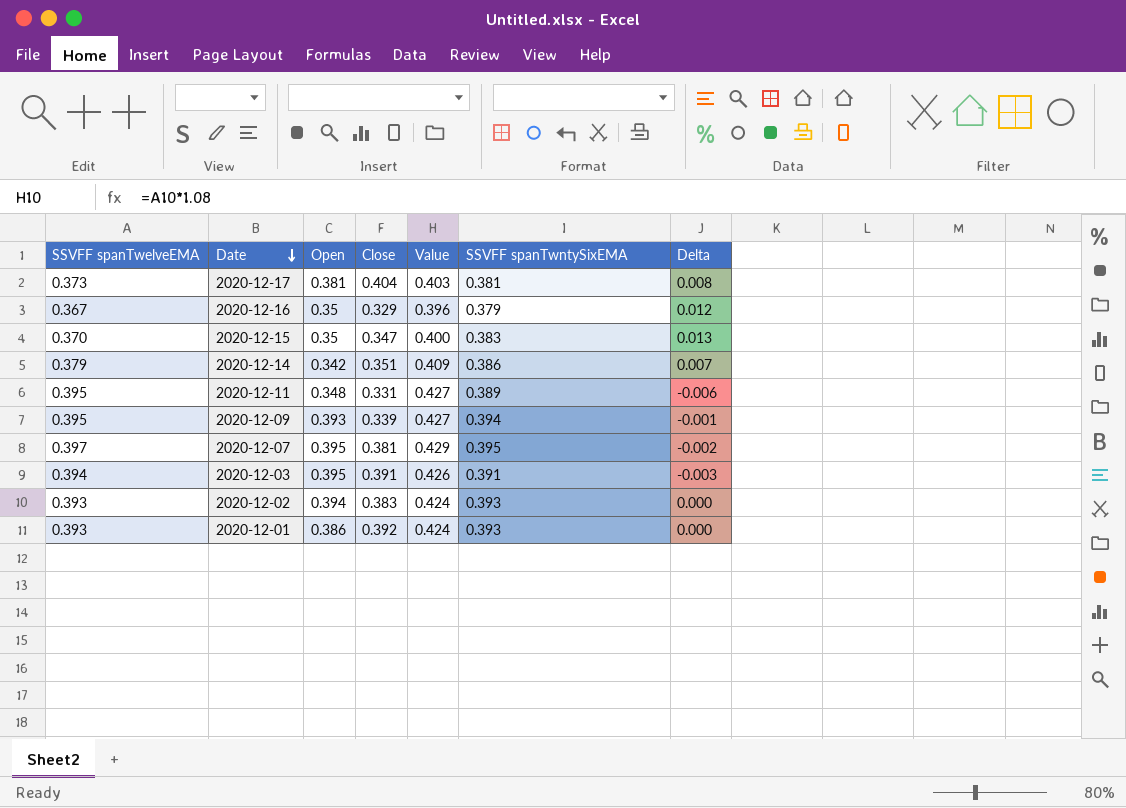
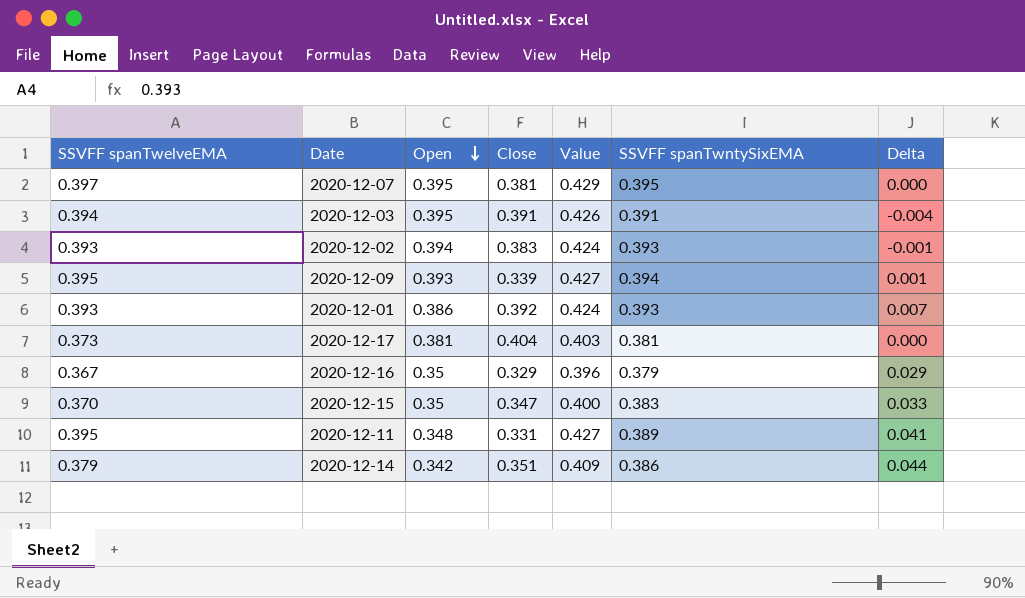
row order: Date descending -> Open descending
column Delta | formula: [SSVFF spanTwntySixEMA] - [SSVFF spanTwelveEMA] -> [SSVFF spanTwntySixEMA] - [Open]

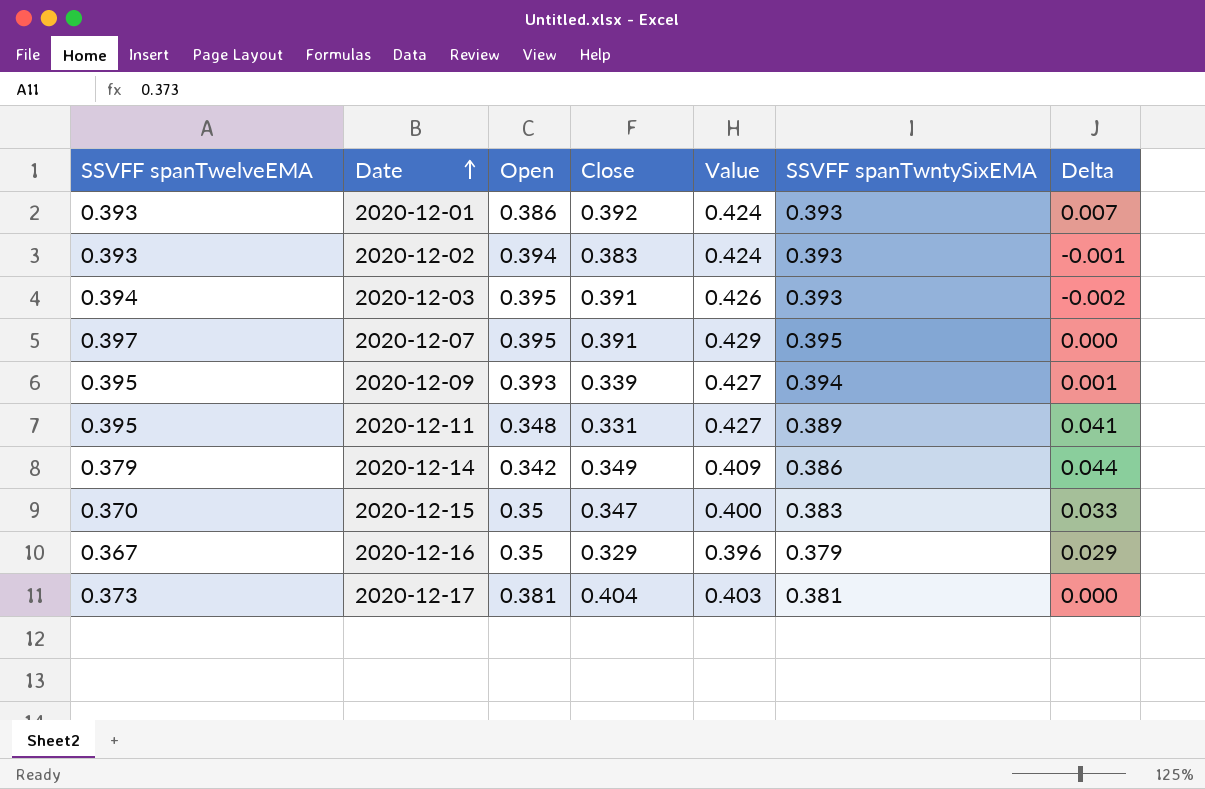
row order: Open descending -> Date ascending
2020-12-03 | SSVFF spanTwntySixEMA: 0.391 -> 0.393
2020-12-03 | Delta: -0.004 -> -0.002
2020-12-07 | Close: 0.381 -> 0.391
2020-12-14 | Close: 0.351 -> 0.349

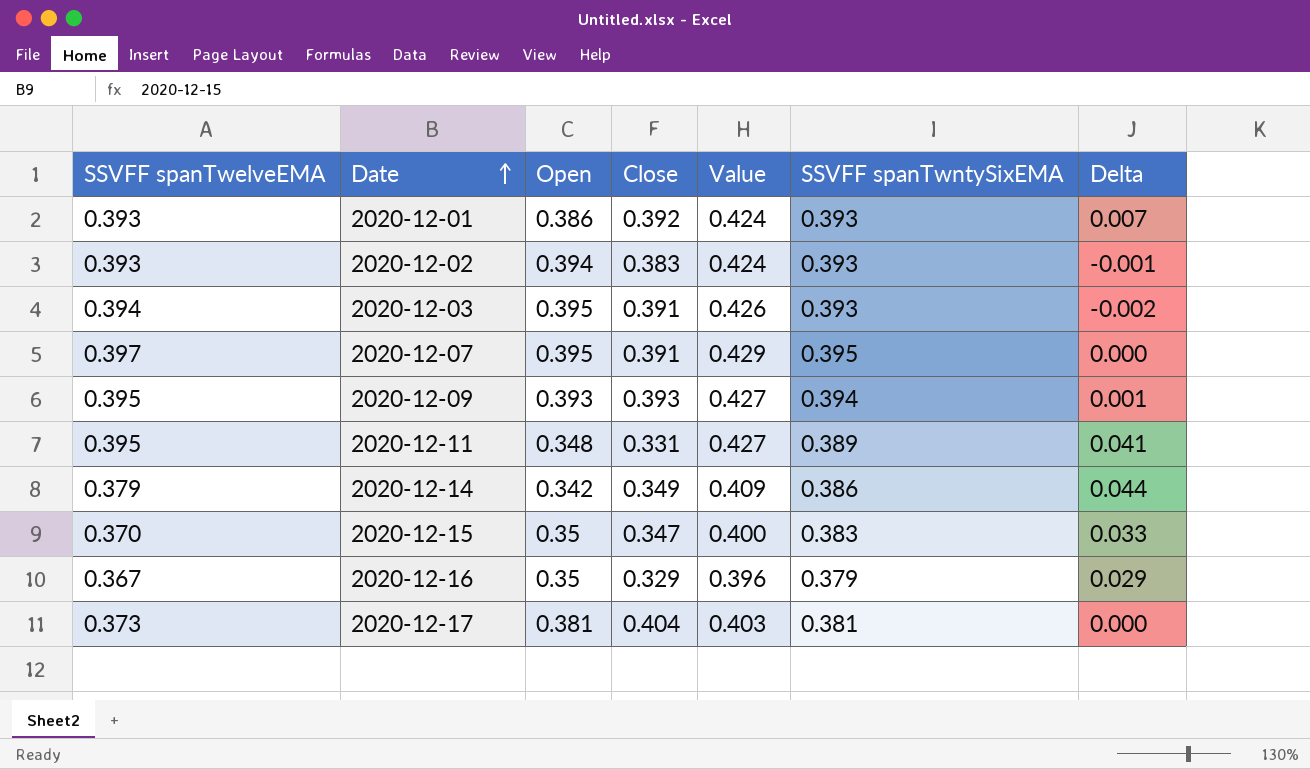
2020-12-09 | Close: 0.339 -> 0.393

